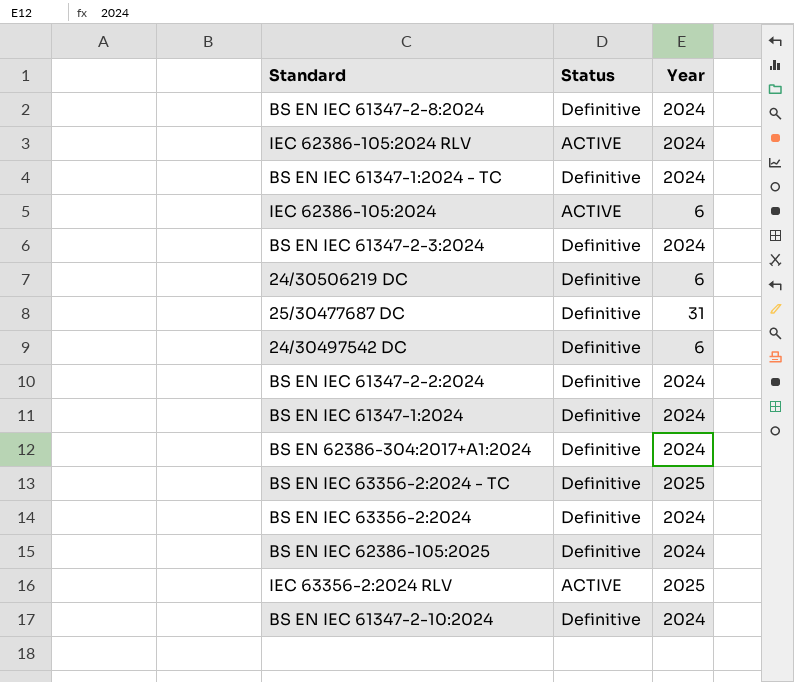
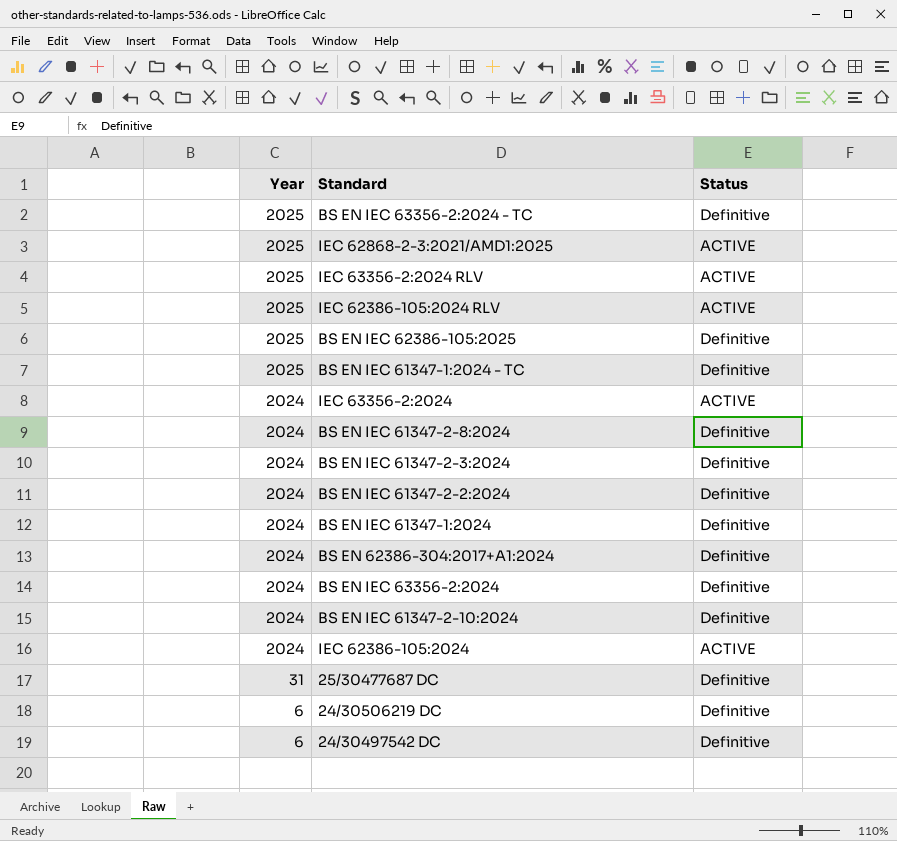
row order: none -> Year descending
column Year | position: 3 -> 1
row IEC 62868-2-3:2021/AMD1:2025: none -> 2025 | ACTIVE
IEC 62386-105:2024 RLV | Year: 2024 -> 2025
BS EN IEC 62386-105:2025 | Year: 2024 -> 2025
BS EN IEC 61347-1:2024 - TC | Year: 2024 -> 2025
row IEC 63356-2:2024: none -> 2024 | ACTIVE
IEC 62386-105:2024 | Year: 6 -> 2024

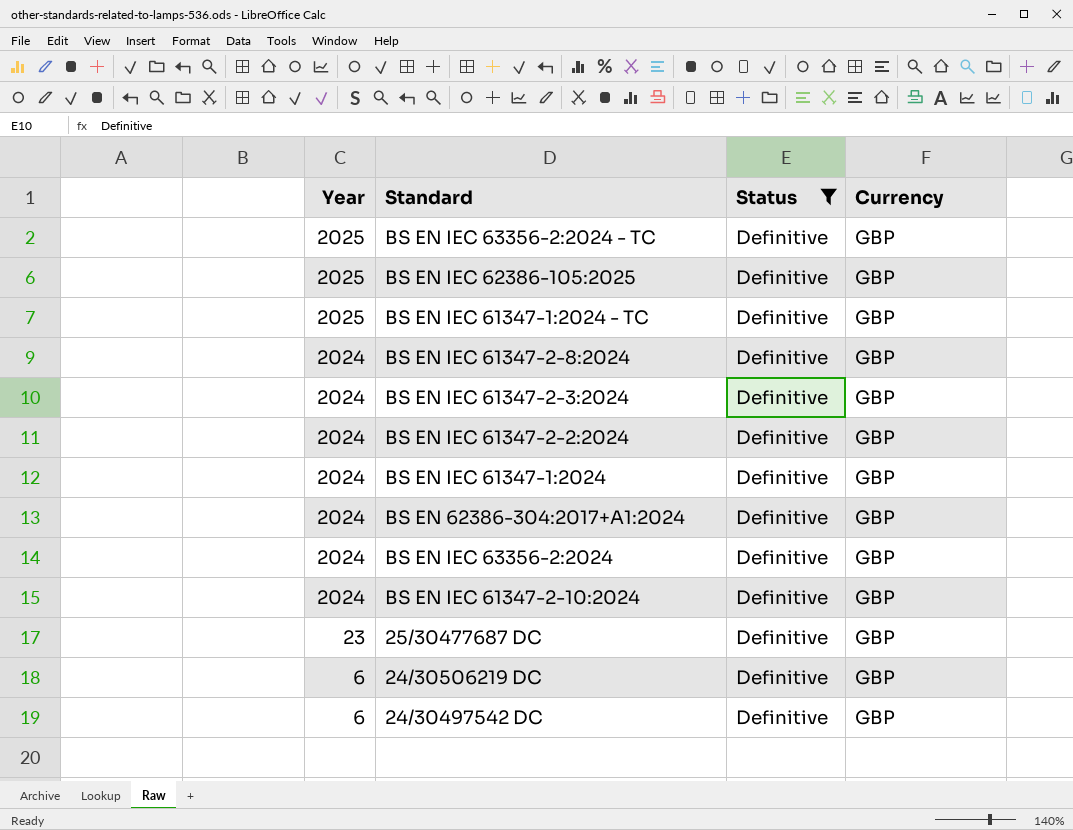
filter: none -> Status = Definitive
column Currency | position: none -> 4
25/30477687 DC | Year: 31 -> 23

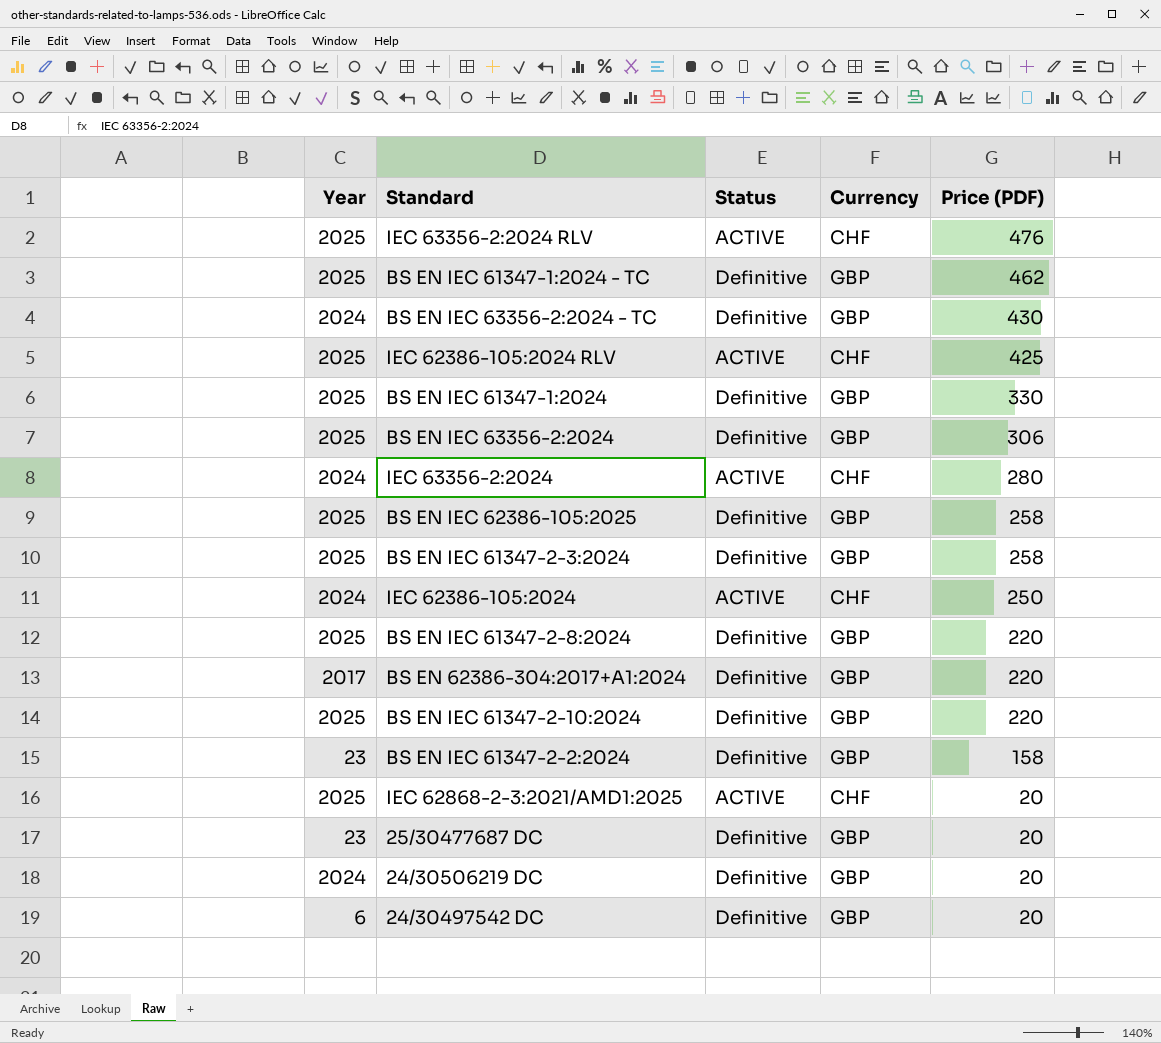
filter: Status = Definitive -> none
row order: Year descending -> Price (PDF) descending
column Price (PDF) | position: none -> 5
BS EN IEC 63356-2:2024 - TC | Year: 2025 -> 2024
BS EN IEC 61347-1:2024 | Year: 2024 -> 2025
BS EN IEC 63356-2:2024 | Year: 2024 -> 2025
BS EN IEC 61347-2-3:2024 | Year: 2024 -> 2025
BS EN IEC 61347-2-8:2024 | Year: 2024 -> 2025
BS EN 62386-304:2017+A1:2024 | Year: 2024 -> 2017
BS EN IEC 61347-2-10:2024 | Year: 2024 -> 2025
BS EN IEC 61347-2-2:2024 | Year: 2024 -> 23
24/30506219 DC | Year: 6 -> 2024

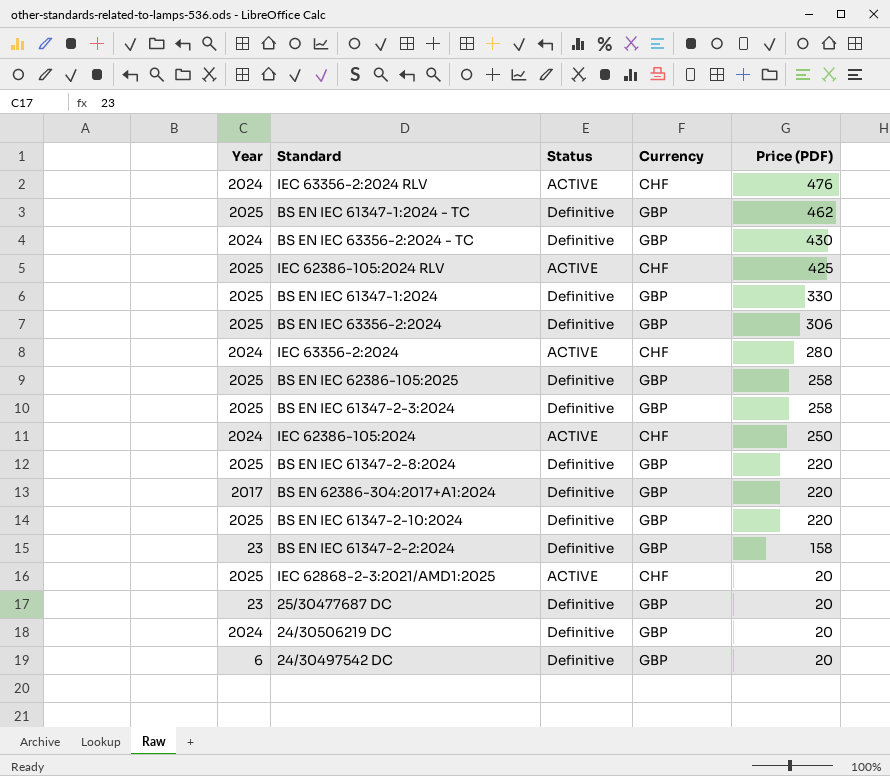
IEC 63356-2:2024 RLV | Year: 2025 -> 2024

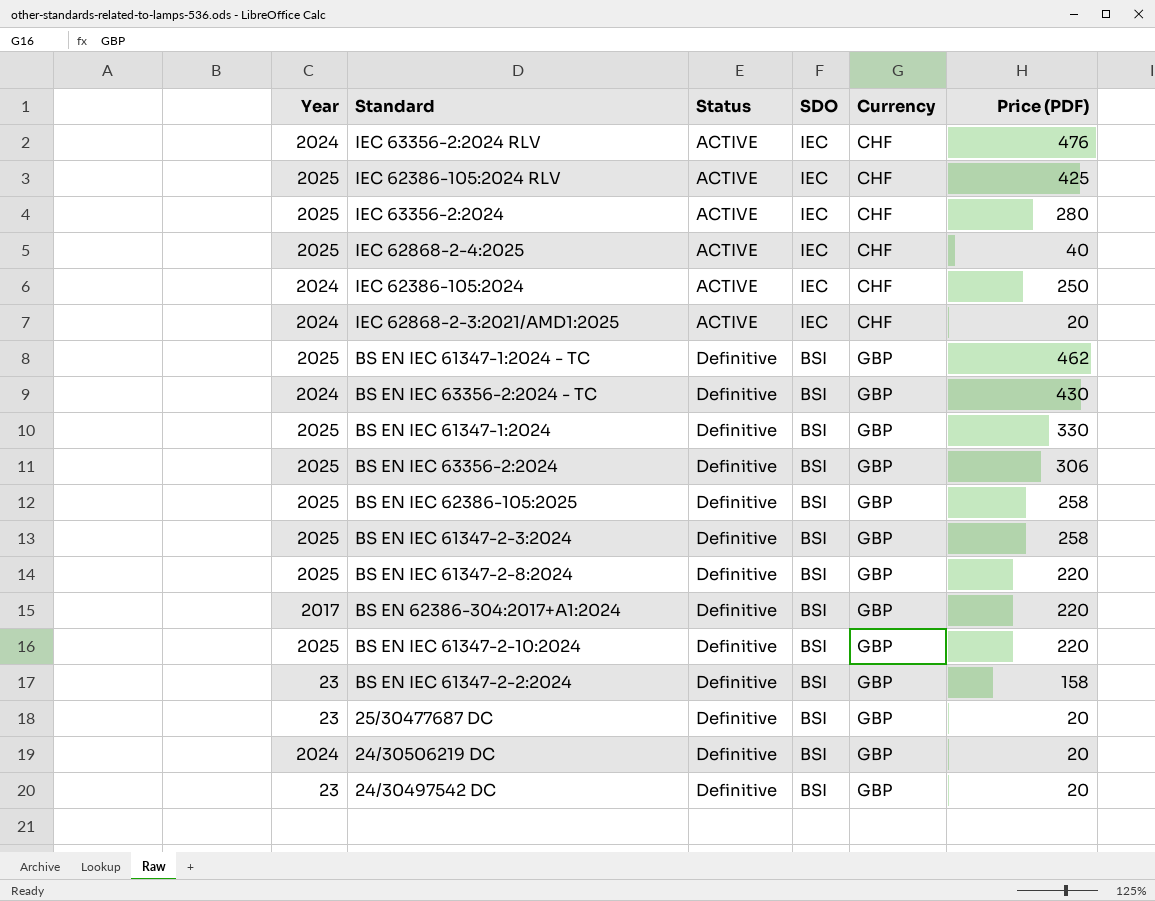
row order: Price (PDF) descending -> Status ascending
column SDO | position: none -> 4
IEC 63356-2:2024 | Year: 2024 -> 2025
row IEC 62868-2-4:2025: none -> 2025 | ACTIVE | IEC | CHF | 40
IEC 62868-2-3:2021/AMD1:2025 | Year: 2025 -> 2024
24/30497542 DC | Year: 6 -> 23

